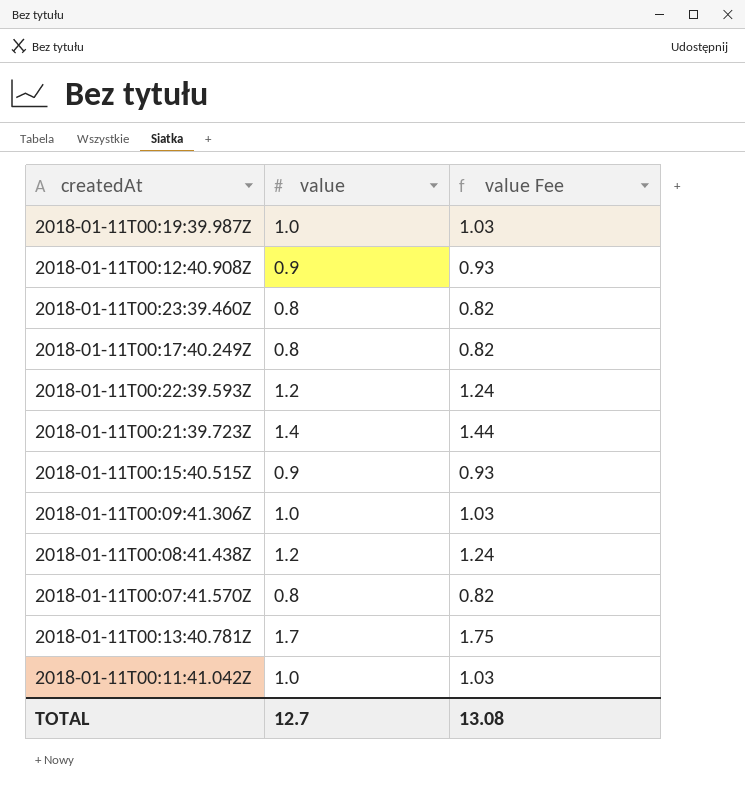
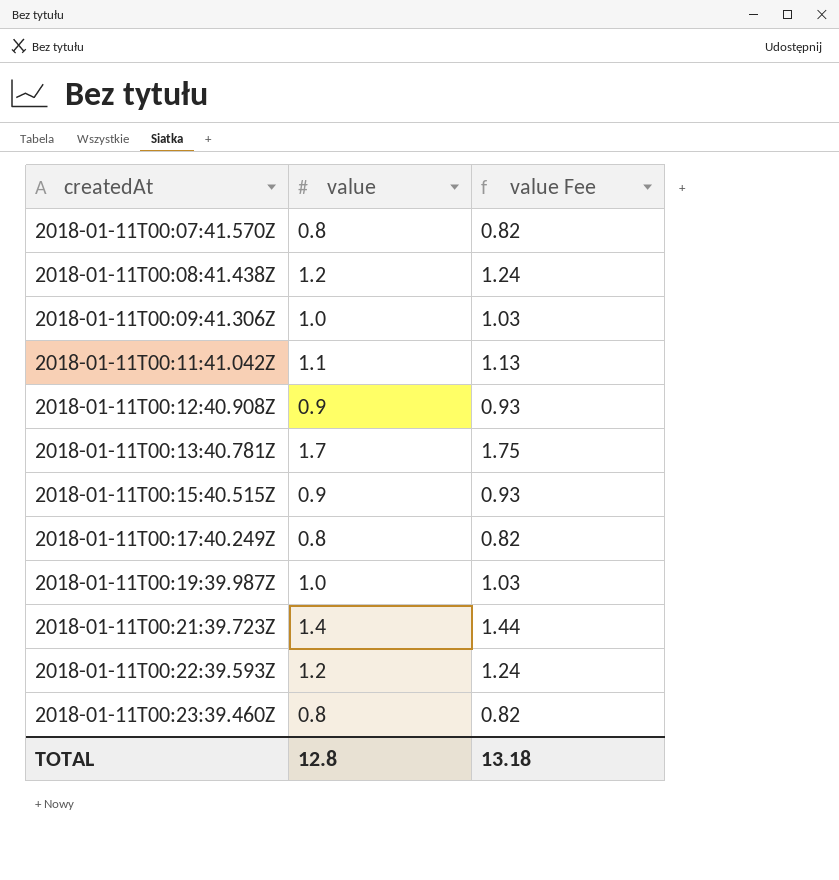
row order: none -> createdAt ascending
2018-01-11T00:11:41.042Z | value: 1.0 -> 1.1
2018-01-11T00:11:41.042Z | value Fee: 1.03 -> 1.13
TOTAL | value: 12.7 -> 12.8
TOTAL | value Fee: 13.08 -> 13.18

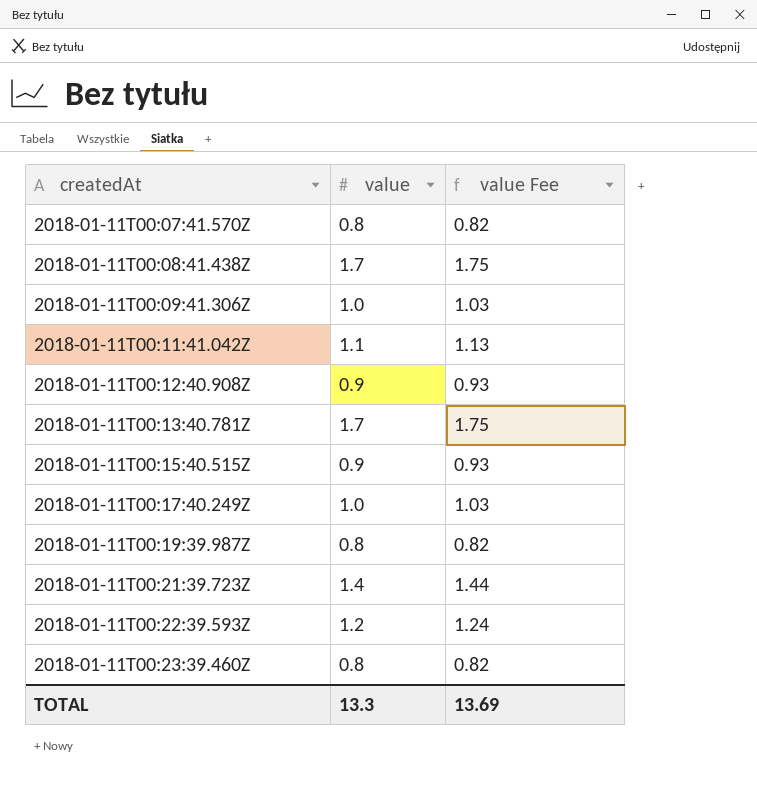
2018-01-11T00:08:41.438Z | value: 1.2 -> 1.7
2018-01-11T00:08:41.438Z | value Fee: 1.24 -> 1.75
2018-01-11T00:17:40.249Z | value: 0.8 -> 1.0
2018-01-11T00:17:40.249Z | value Fee: 0.82 -> 1.03
2018-01-11T00:19:39.987Z | value: 1.0 -> 0.8
2018-01-11T00:19:39.987Z | value Fee: 1.03 -> 0.82
TOTAL | value: 12.8 -> 13.3
TOTAL | value Fee: 13.18 -> 13.69

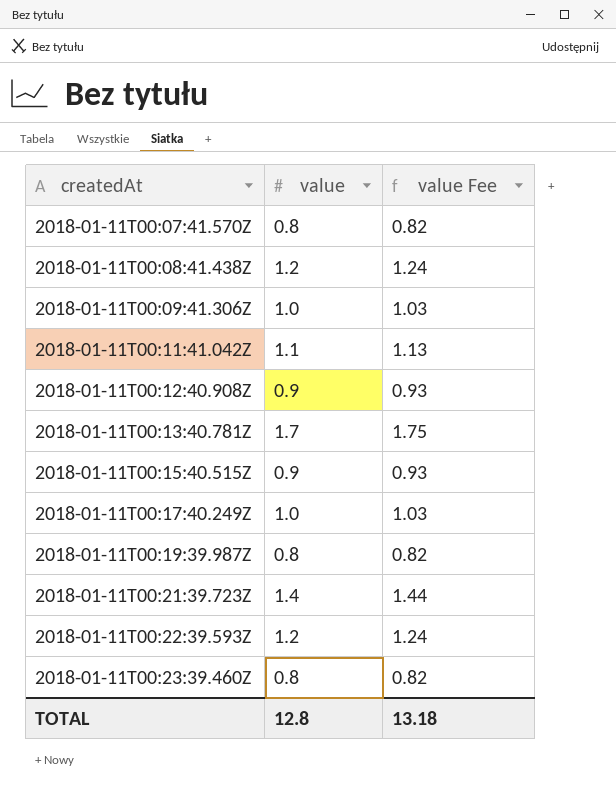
2018-01-11T00:08:41.438Z | value: 1.7 -> 1.2
2018-01-11T00:08:41.438Z | value Fee: 1.75 -> 1.24
TOTAL | value: 13.3 -> 12.8
TOTAL | value Fee: 13.69 -> 13.18

